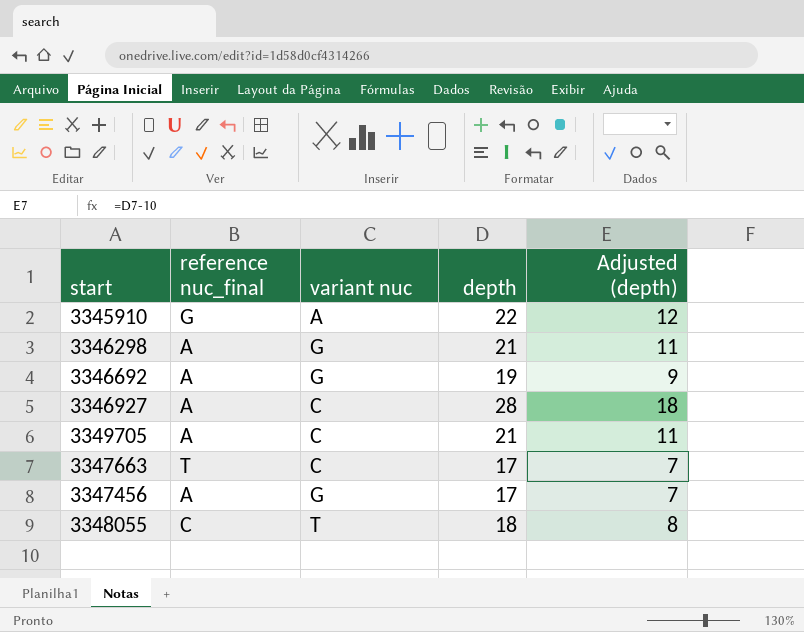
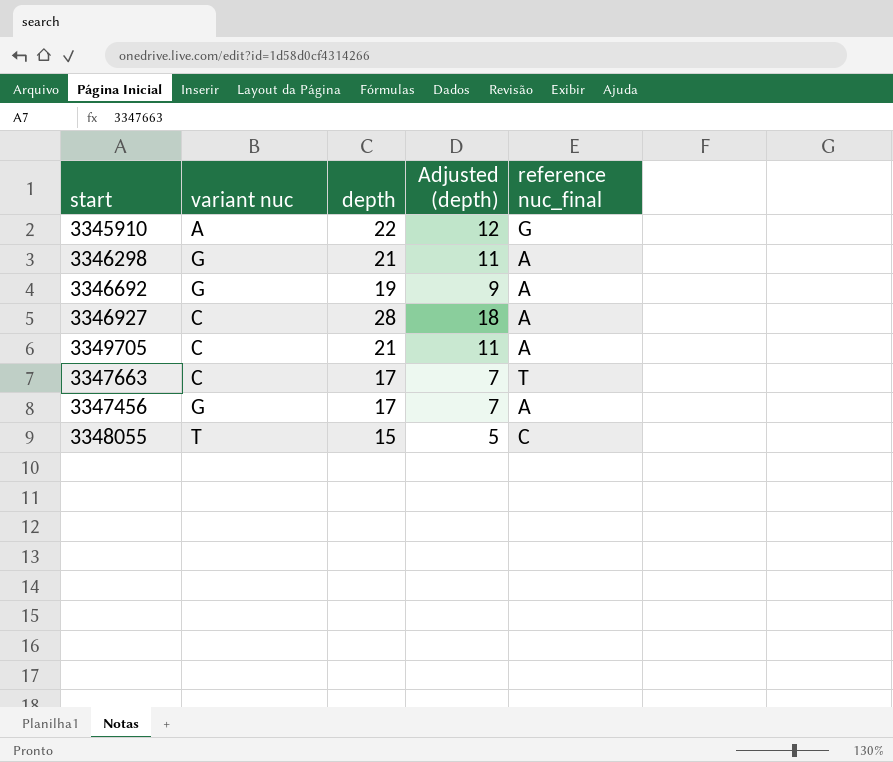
column reference nuc_final | position: 2 -> 5
3348055 | depth: 18 -> 15
3348055 | Adjusted (depth): 8 -> 5

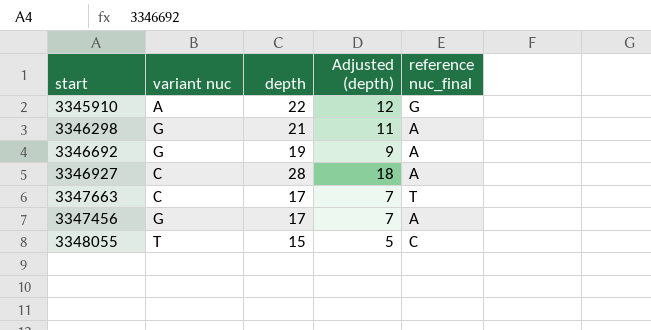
row 3349705: C | 21 | 11 | A -> none

